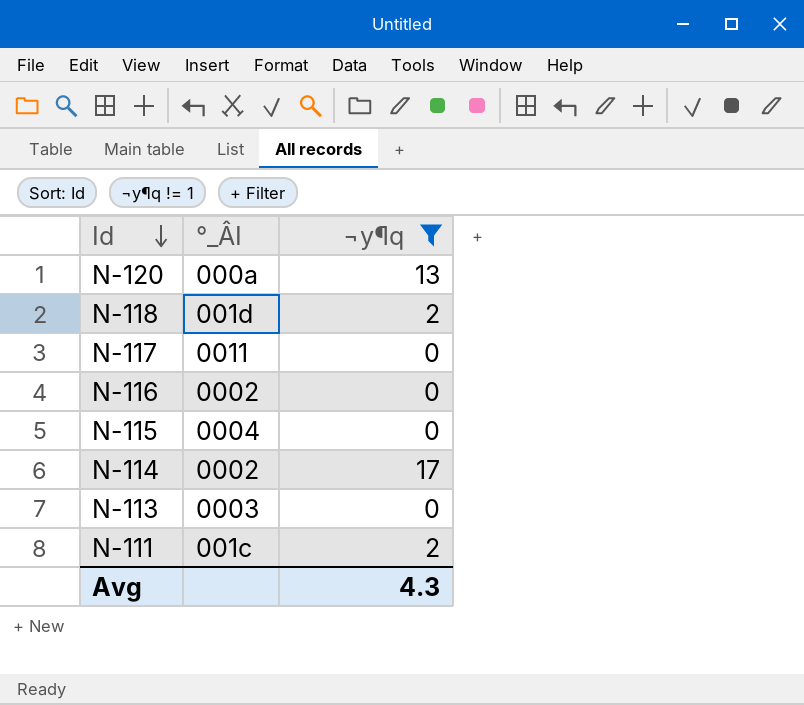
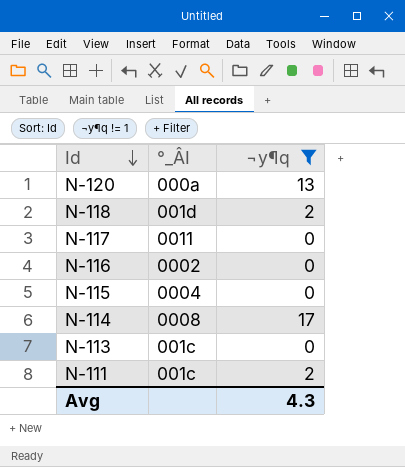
N-114 | °_ÂI: 0002 -> 0008
N-113 | °_ÂI: 0003 -> 001c

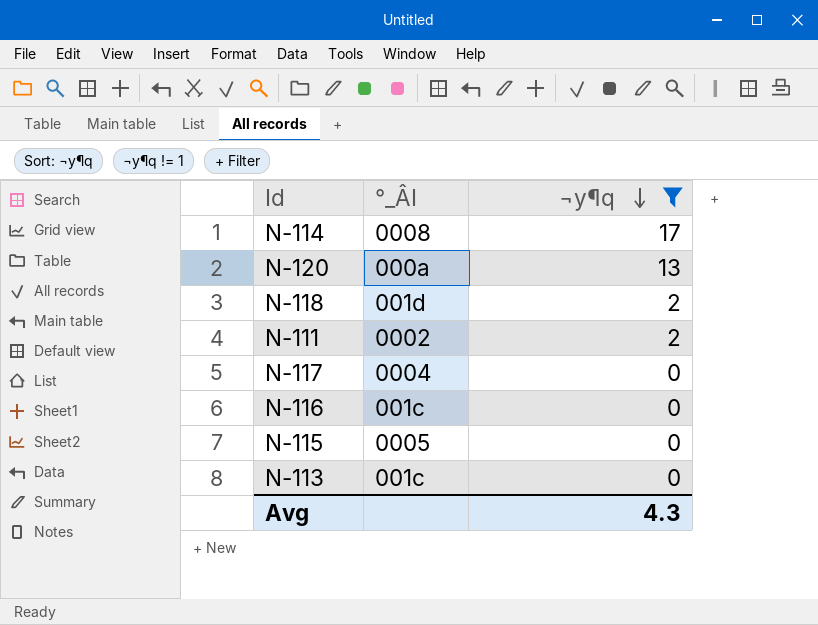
row order: Id descending -> ¬y¶q descending
N-111 | °_ÂI: 001c -> 0002
N-117 | °_ÂI: 0011 -> 0004
N-116 | °_ÂI: 0002 -> 001c
N-115 | °_ÂI: 0004 -> 0005

